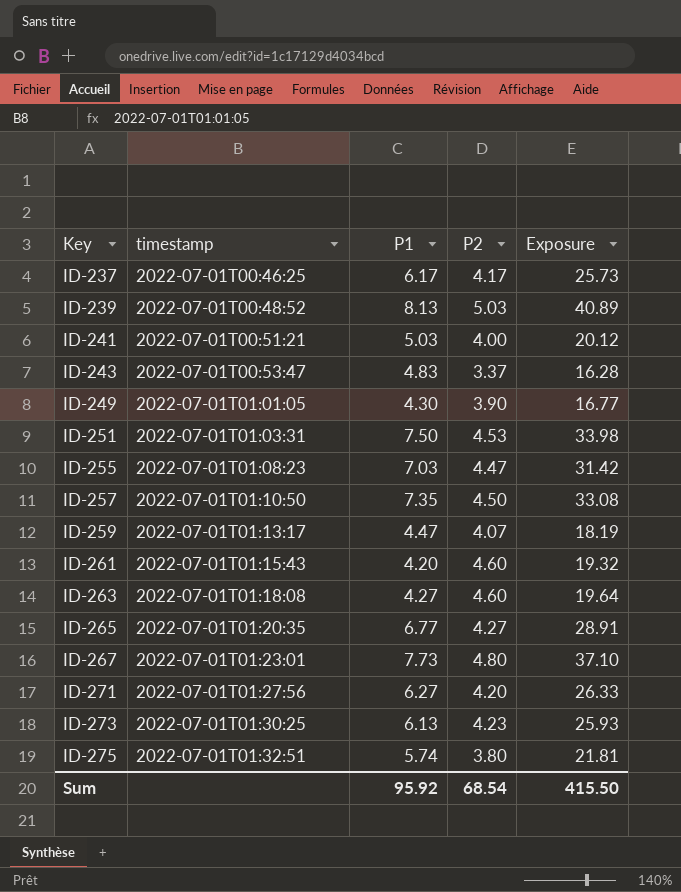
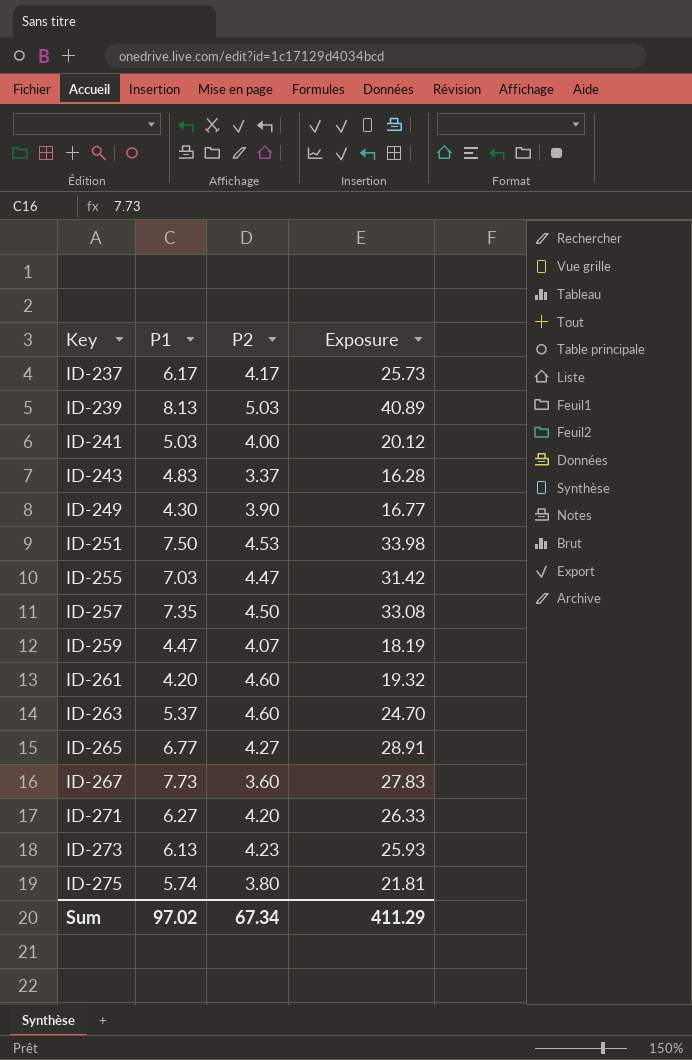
column timestamp | position: 2 -> none
ID-263 | P1: 4.27 -> 5.37
ID-263 | Exposure: 19.64 -> 24.70
ID-267 | P2: 4.80 -> 3.60
ID-267 | Exposure: 37.10 -> 27.83
Sum | P1: 95.92 -> 97.02
Sum | P2: 68.54 -> 67.34
Sum | Exposure: 415.50 -> 411.29

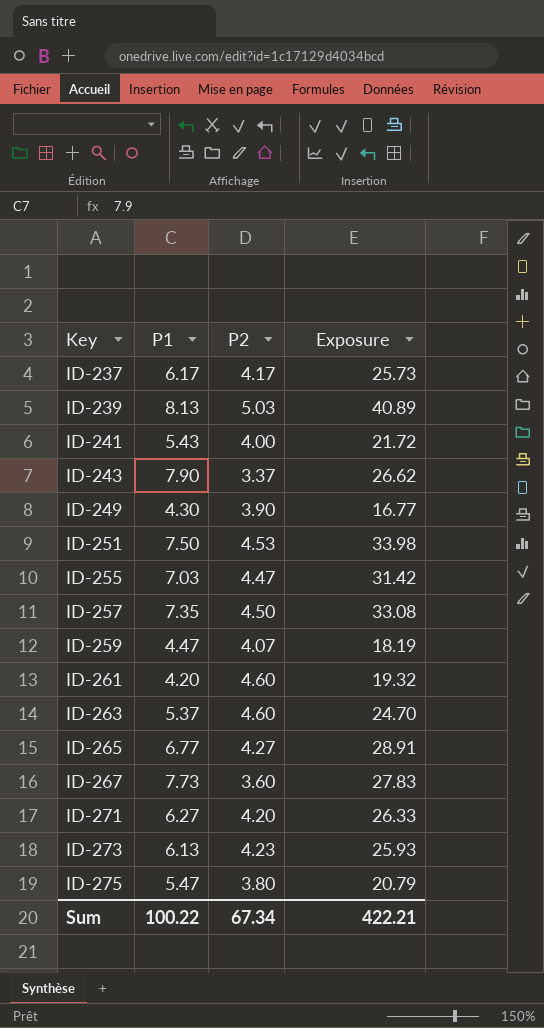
ID-241 | P1: 5.03 -> 5.43
ID-241 | Exposure: 20.12 -> 21.72
ID-243 | P1: 4.83 -> 7.90
ID-243 | Exposure: 16.28 -> 26.62
ID-275 | P1: 5.74 -> 5.47
ID-275 | Exposure: 21.81 -> 20.79
Sum | P1: 97.02 -> 100.22
Sum | Exposure: 411.29 -> 422.21

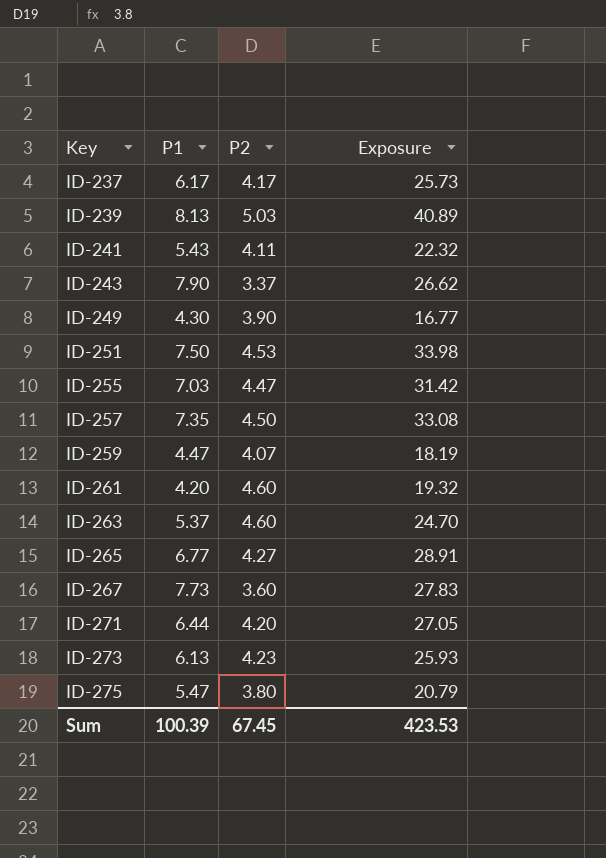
ID-241 | P2: 4.00 -> 4.11
ID-241 | Exposure: 21.72 -> 22.32
ID-271 | P1: 6.27 -> 6.44
ID-271 | Exposure: 26.33 -> 27.05
Sum | P1: 100.22 -> 100.39
Sum | P2: 67.34 -> 67.45
Sum | Exposure: 422.21 -> 423.53

